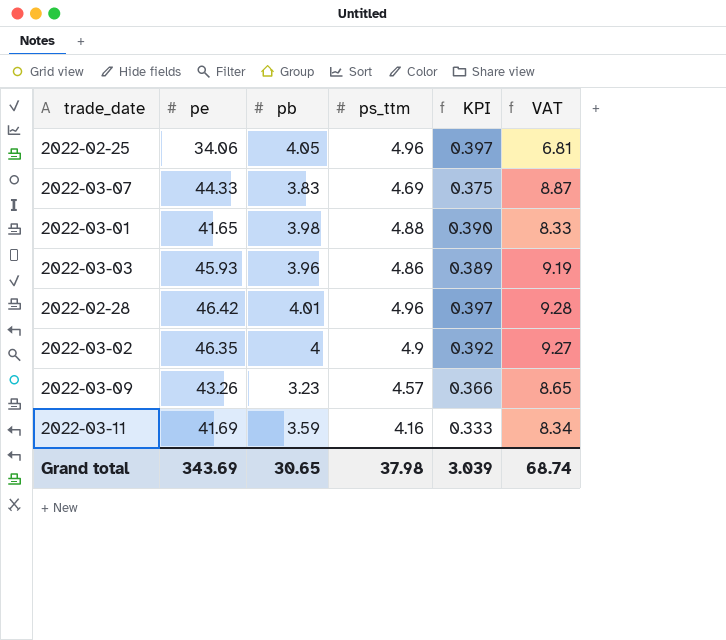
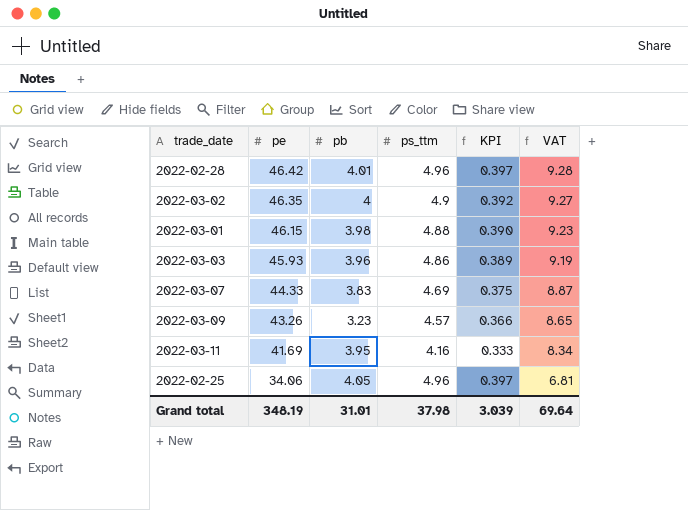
row order: none -> pe descending
2022-03-01 | pe: 41.65 -> 46.15
2022-03-01 | VAT: 8.33 -> 9.23
2022-03-11 | pb: 3.59 -> 3.95
Grand total | pe: 343.69 -> 348.19
Grand total | pb: 30.65 -> 31.01
Grand total | VAT: 68.74 -> 69.64

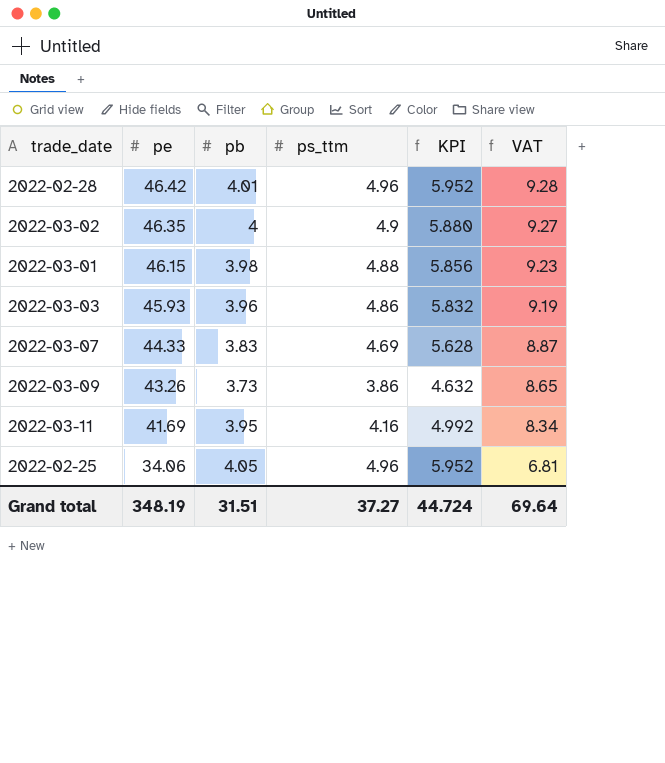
column KPI | formula: [ps_ttm] * 0.08 -> [ps_ttm] * 1.2
2022-03-09 | pb: 3.23 -> 3.73
2022-03-09 | ps_ttm: 4.57 -> 3.86
Grand total | pb: 31.01 -> 31.51
Grand total | ps_ttm: 37.98 -> 37.27
Grand total | KPI: 3.039 -> 44.724

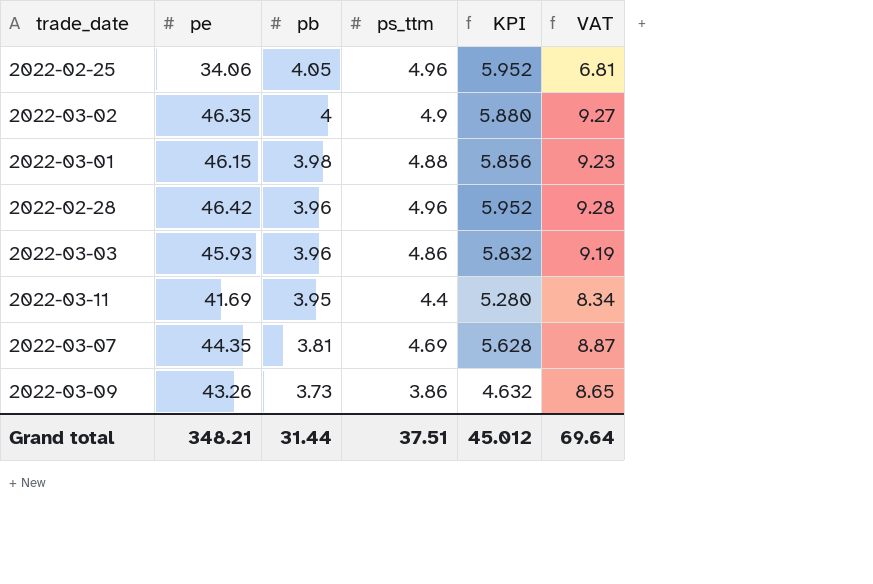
row order: pe descending -> pb descending
2022-02-28 | pb: 4.01 -> 3.96
2022-03-11 | ps_ttm: 4.16 -> 4.4
2022-03-11 | KPI: 4.992 -> 5.280
2022-03-07 | pe: 44.33 -> 44.35
2022-03-07 | pb: 3.83 -> 3.81
Grand total | pe: 348.19 -> 348.21
Grand total | pb: 31.51 -> 31.44
Grand total | ps_ttm: 37.27 -> 37.51
Grand total | KPI: 44.724 -> 45.012

